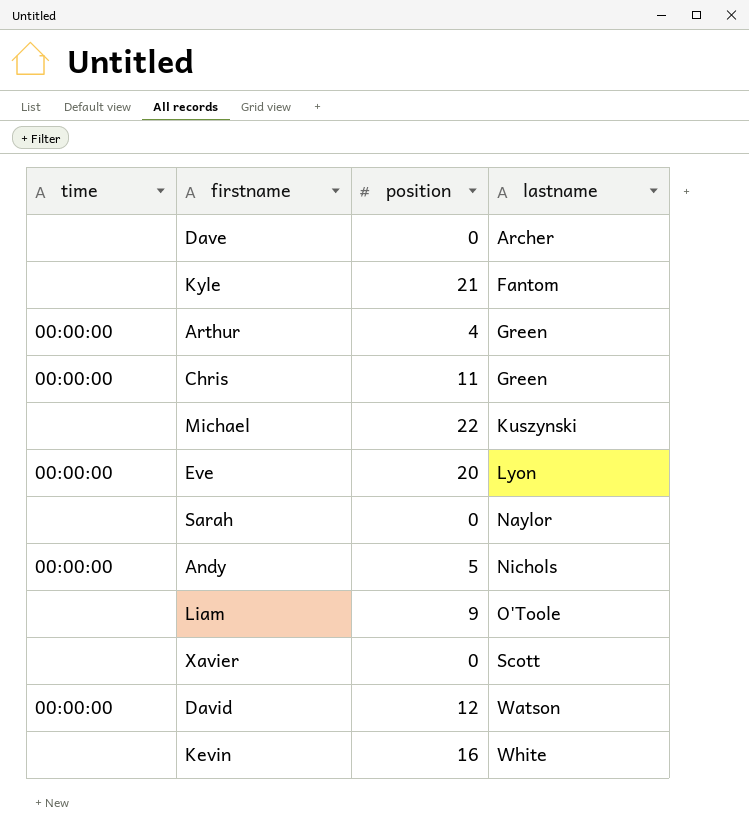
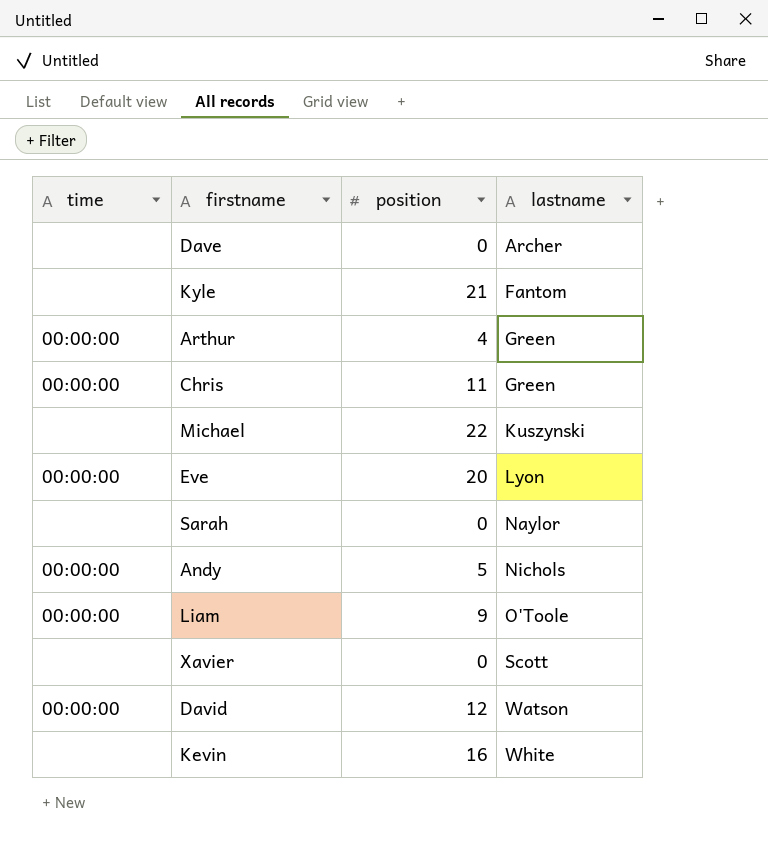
Liam | time: none -> 00:00:00

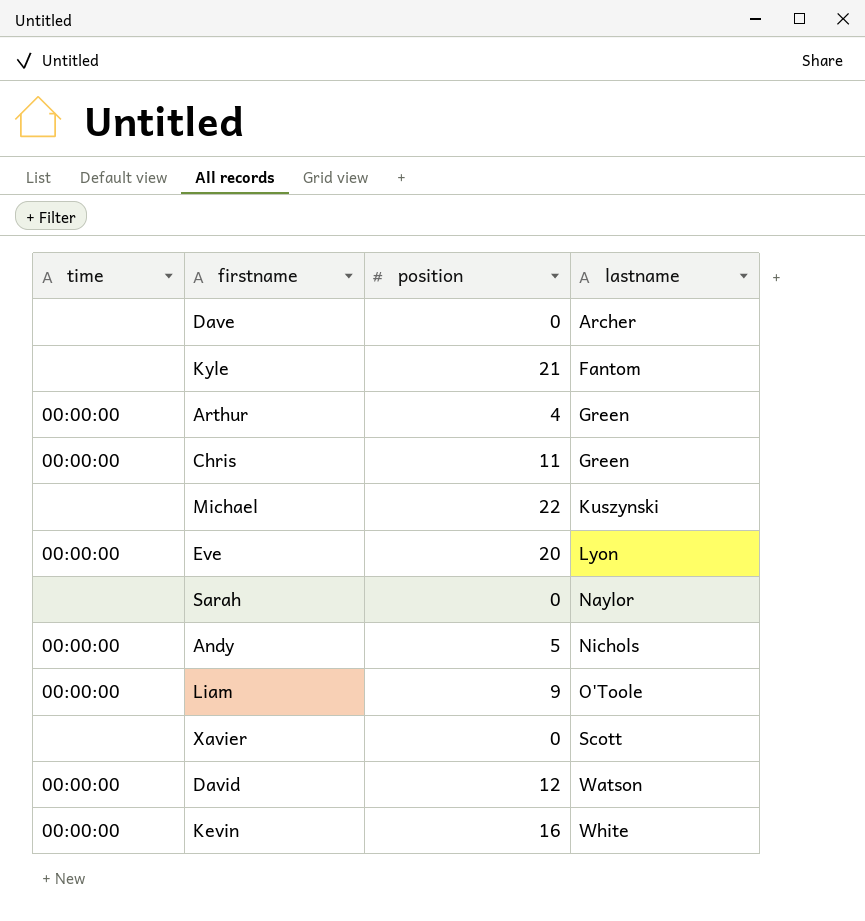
Kevin | time: none -> 00:00:00

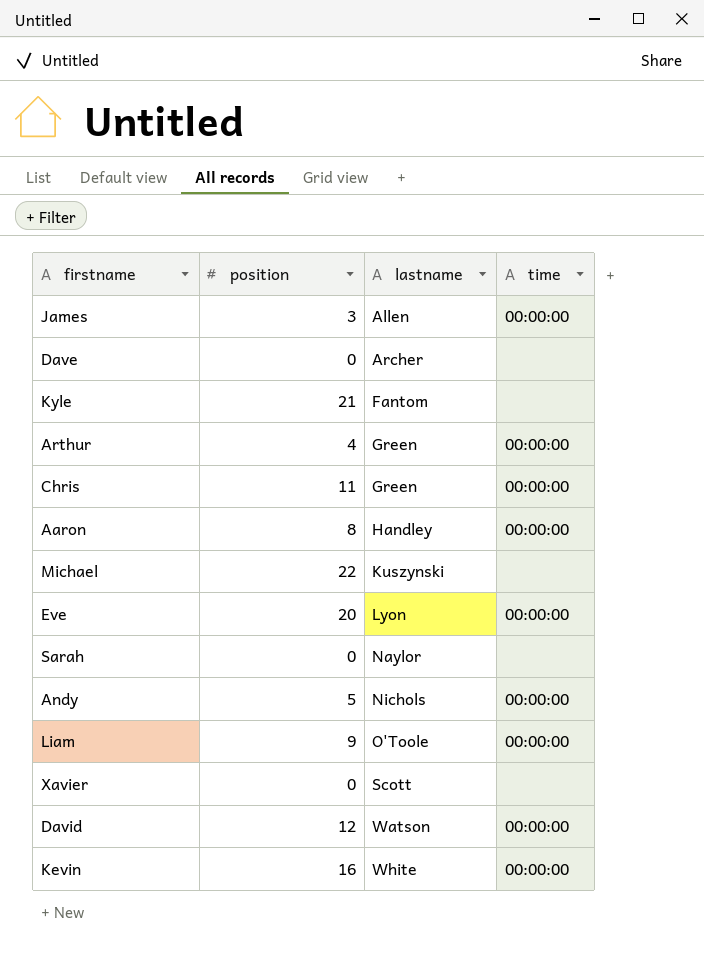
column time | position: 1 -> 4
row James: none -> 3 | Allen | 00:00:00
row Aaron: none -> 8 | Handley | 00:00:00

